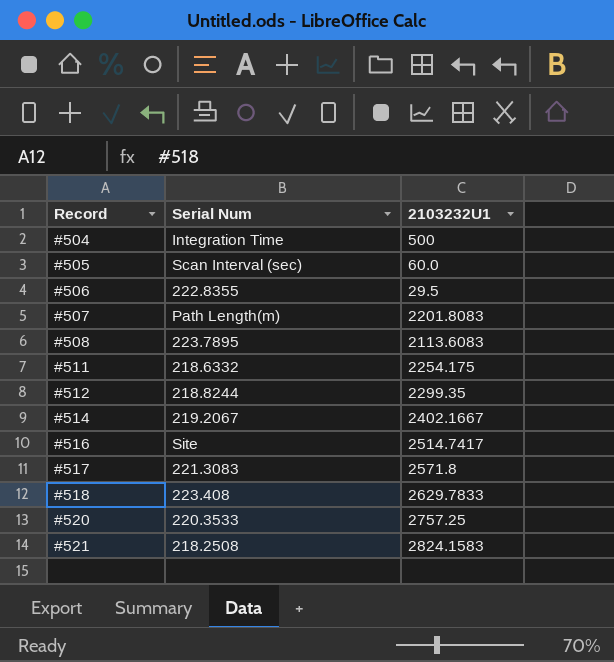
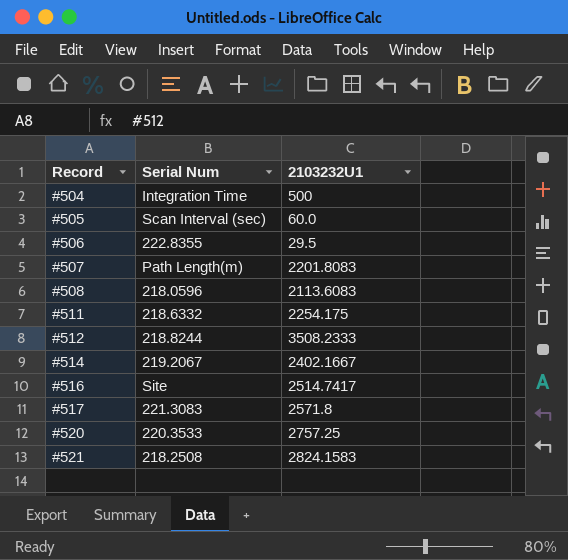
row #518: 223.408 | 2629.7833 -> none
#508 | Serial Num: 223.7895 -> 218.0596
#512 | 2103232U1: 2299.35 -> 3508.2333

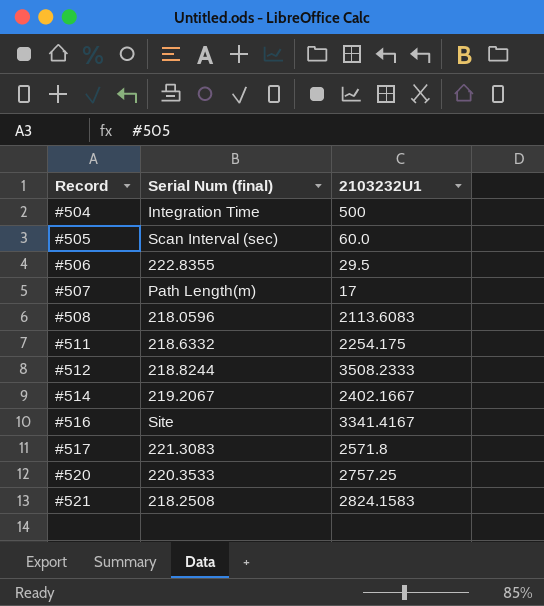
column name: Serial Num -> Serial Num (final)
#507 | 2103232U1: 2201.8083 -> 17
#516 | 2103232U1: 2514.7417 -> 3341.4167

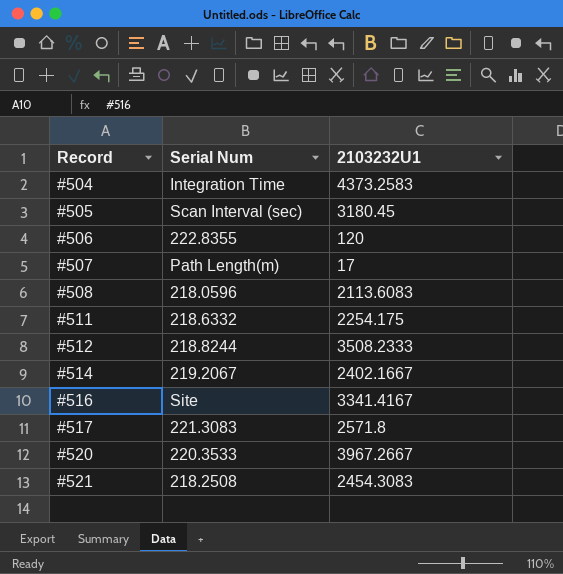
column name: Serial Num (final) -> Serial Num
#504 | 2103232U1: 500 -> 4373.2583
#505 | 2103232U1: 60.0 -> 3180.45
#506 | 2103232U1: 29.5 -> 120
#520 | 2103232U1: 2757.25 -> 3967.2667
#521 | 2103232U1: 2824.1583 -> 2454.3083

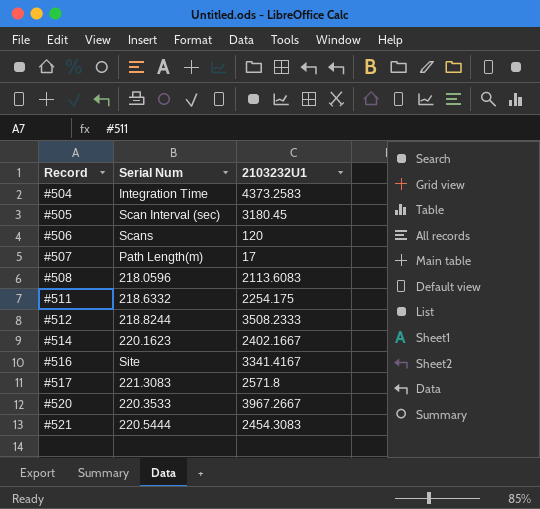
#506 | Serial Num: 222.8355 -> Scans
#514 | Serial Num: 219.2067 -> 220.1623
#521 | Serial Num: 218.2508 -> 220.5444

